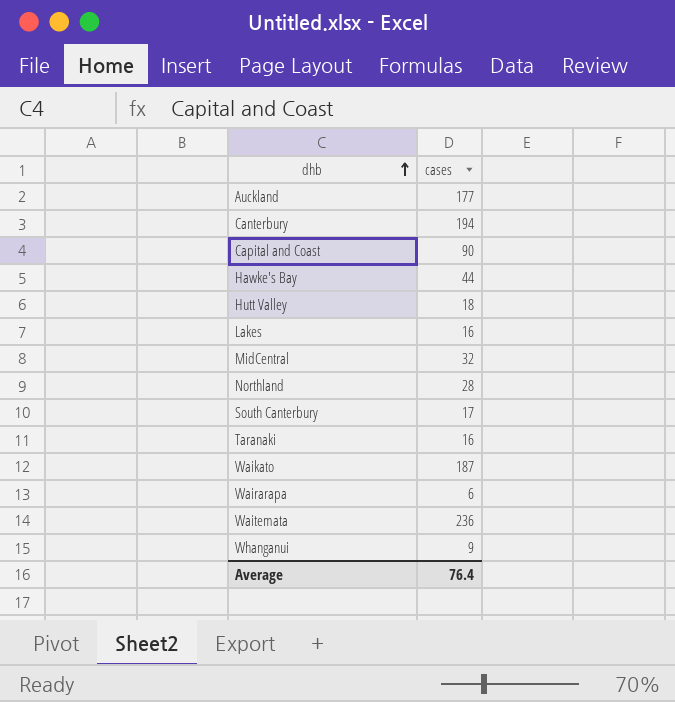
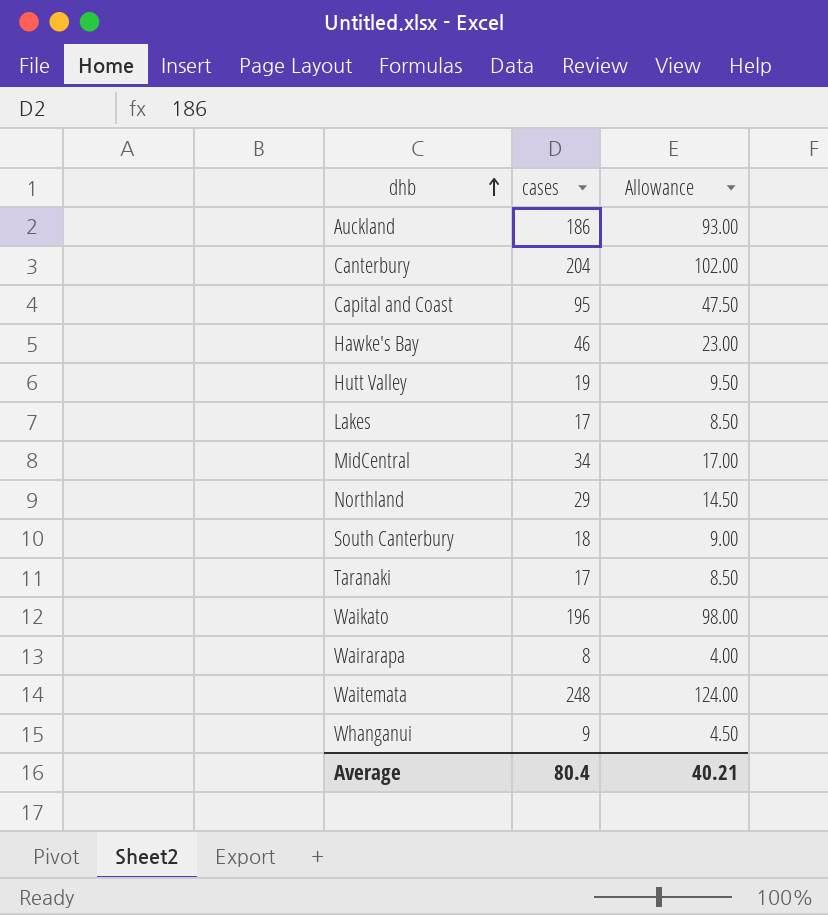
column Allowance | formula: none -> [cases] * 0.5
Auckland | cases: 177 -> 186
Canterbury | cases: 194 -> 204
Capital and Coast | cases: 90 -> 95
Hawke's Bay | cases: 44 -> 46
Hutt Valley | cases: 18 -> 19
Lakes | cases: 16 -> 17
MidCentral | cases: 32 -> 34
Northland | cases: 28 -> 29
South Canterbury | cases: 17 -> 18
Taranaki | cases: 16 -> 17
Waikato | cases: 187 -> 196
Wairarapa | cases: 6 -> 8
Waitemata | cases: 236 -> 248
Average | cases: 76.4 -> 80.4

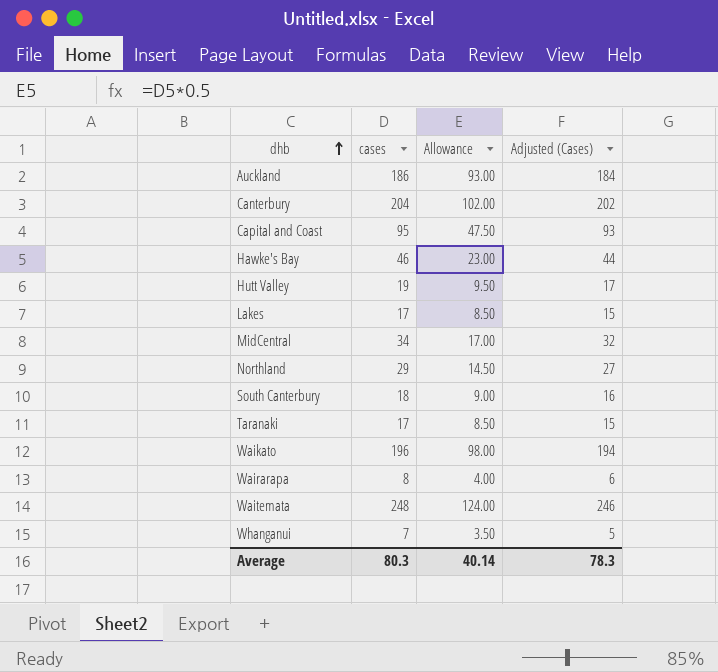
column Adjusted (Cases) | formula: none -> [cases] - 2
Whanganui | cases: 9 -> 7
Whanganui | Allowance: 4.50 -> 3.50
Average | cases: 80.4 -> 80.3
Average | Allowance: 40.21 -> 40.14

